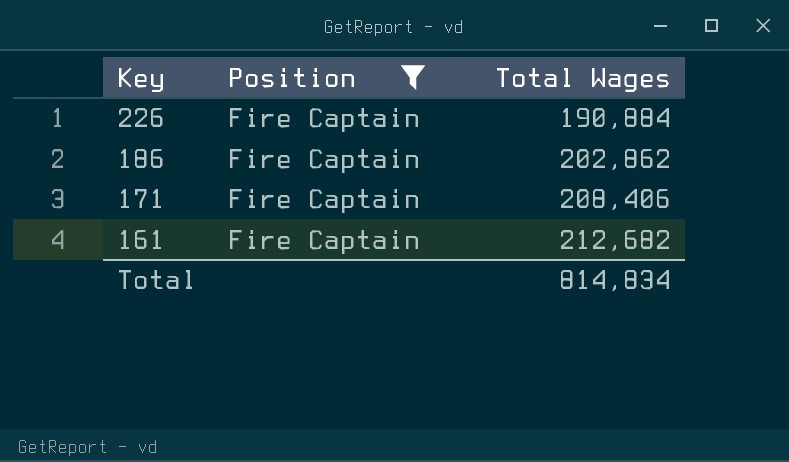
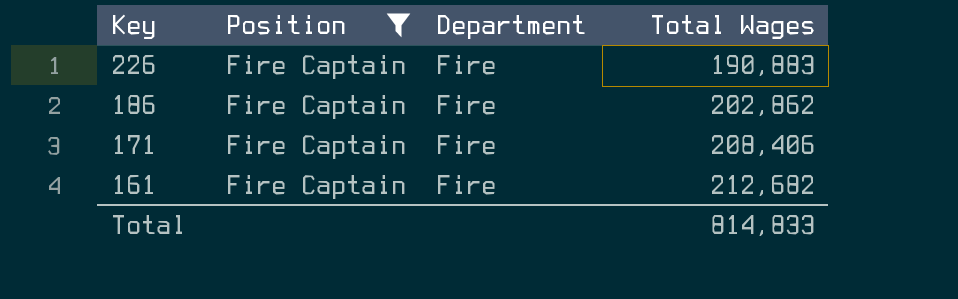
column Department | position: none -> 3
226 | Total Wages: 190,884 -> 190,883
Total | Total Wages: 814,834 -> 814,833

